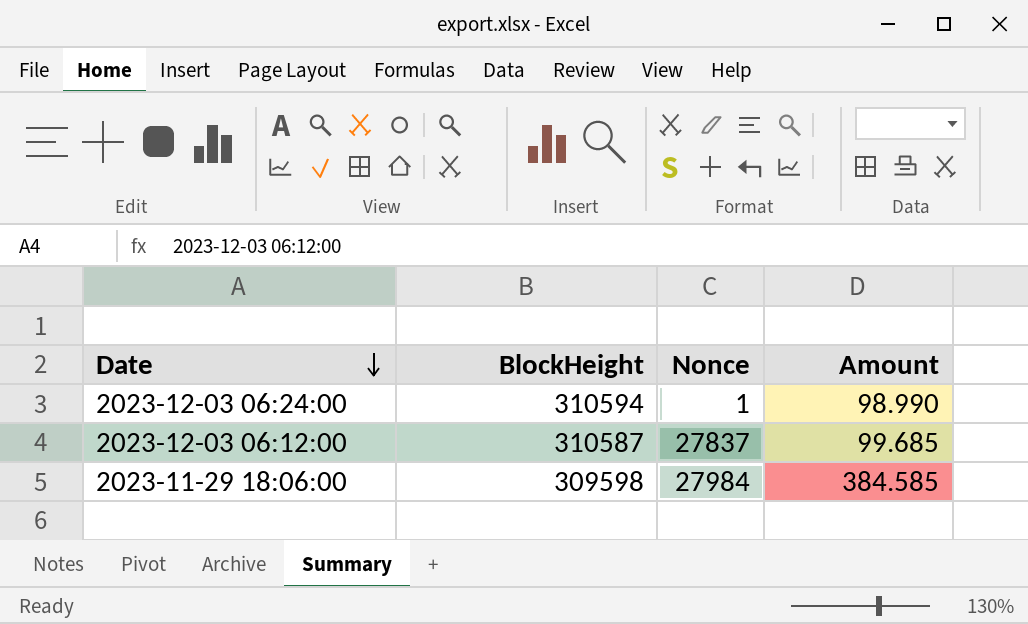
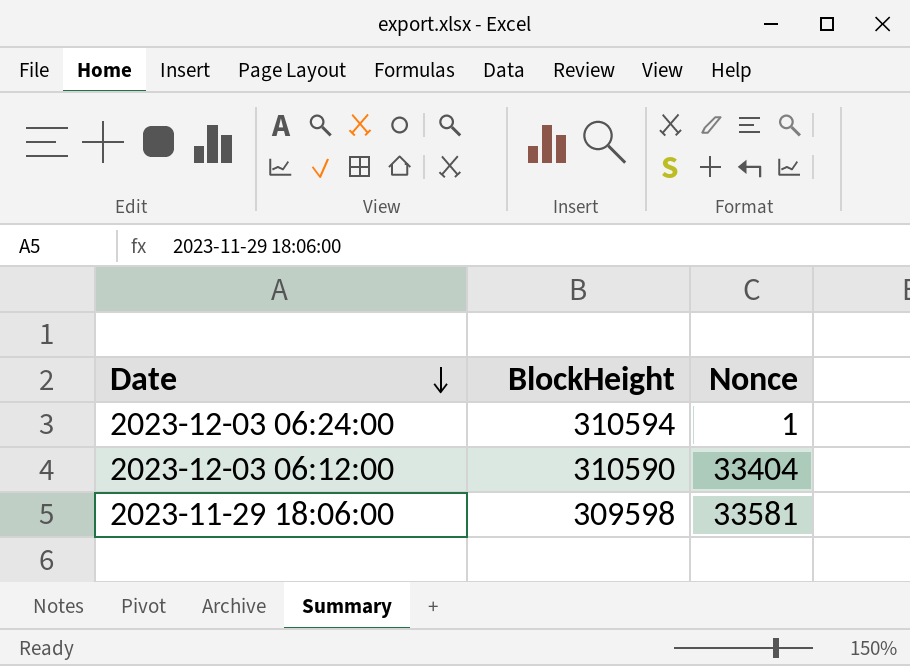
column Amount | position: 4 -> none
2023-12-03 06:12:00 | BlockHeight: 310587 -> 310590
2023-12-03 06:12:00 | Nonce: 27837 -> 33404
2023-11-29 18:06:00 | Nonce: 27984 -> 33581

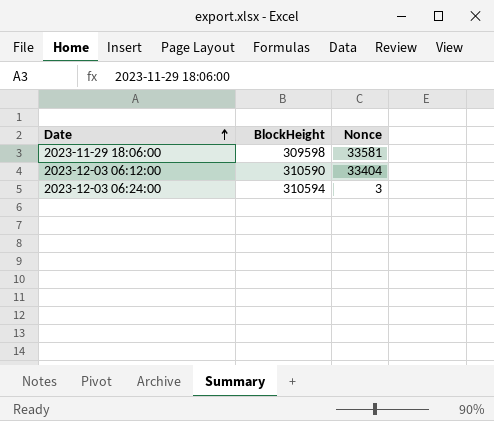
row order: Date descending -> Date ascending
2023-12-03 06:24:00 | Nonce: 1 -> 3

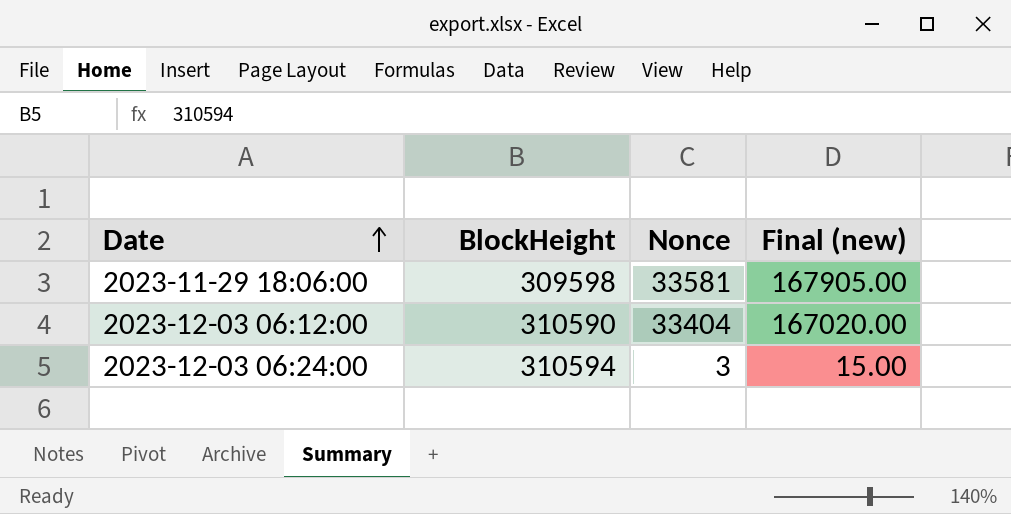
column Final (new) | formula: none -> [Nonce] * 5

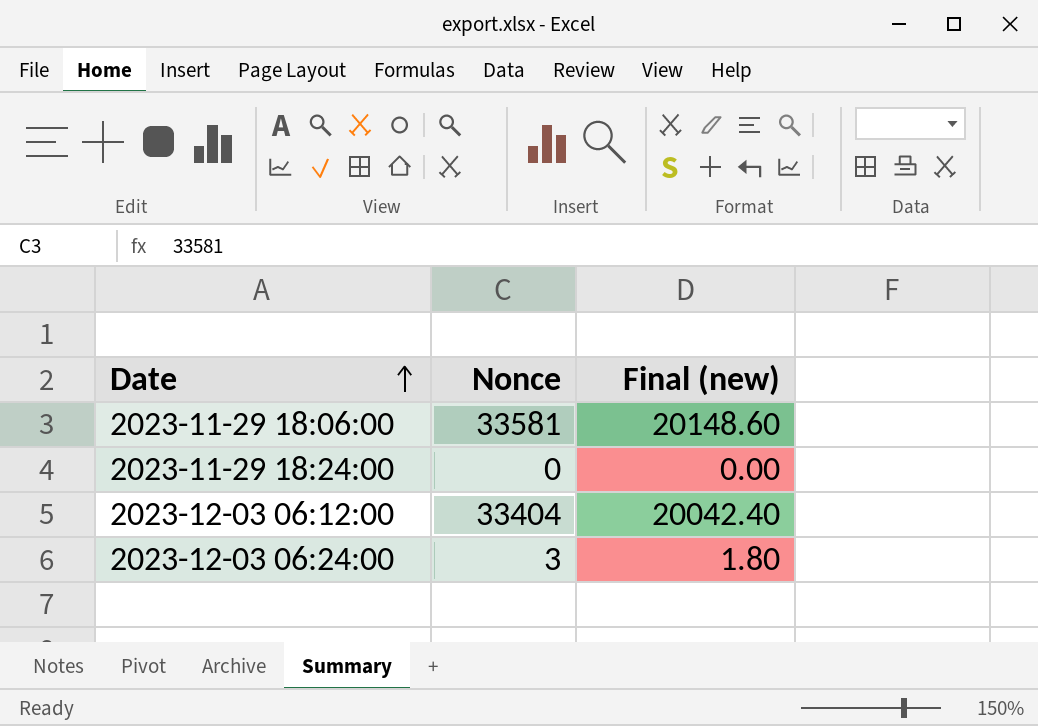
column BlockHeight | position: 2 -> none
column Final (new) | formula: [Nonce] * 5 -> [Nonce] * 0.6
row 2023-11-29 18:24:00: none -> 0 | 0.00

